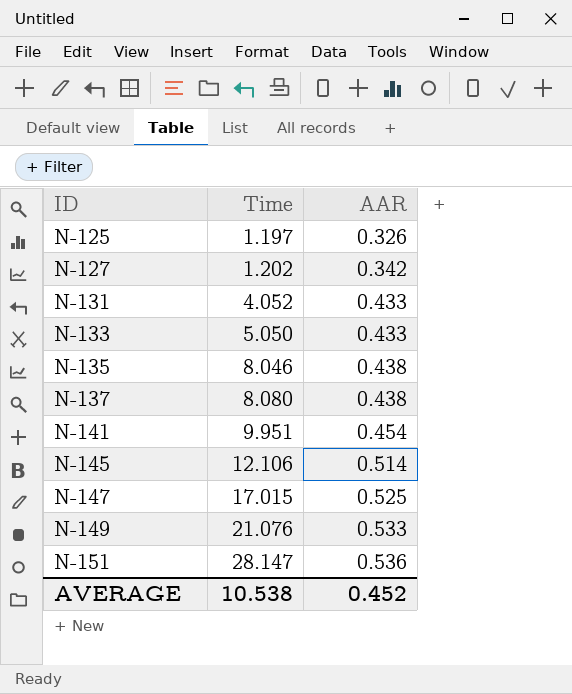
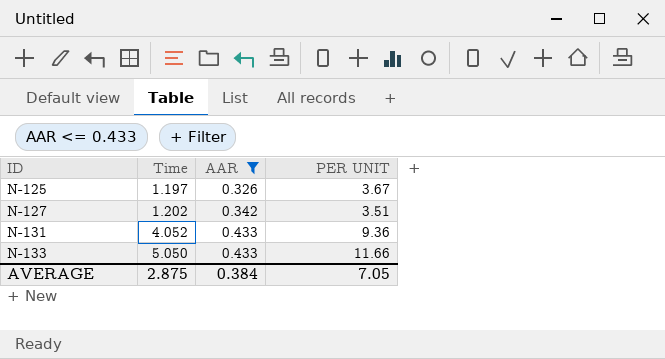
filter: none -> AAR <= 0.433
column PER UNIT | formula: none -> [Time] / [AAR]
AVERAGE | Time: 10.538 -> 2.875
AVERAGE | AAR: 0.452 -> 0.384

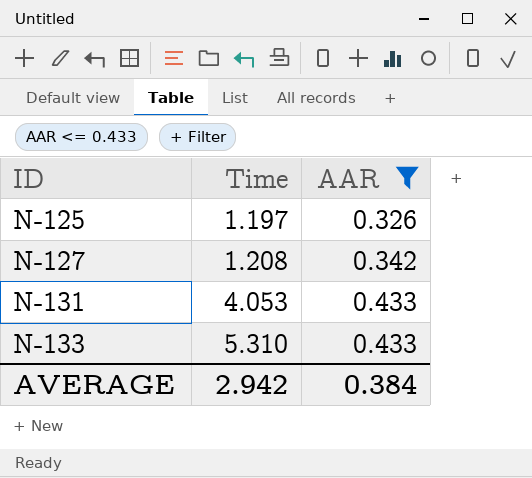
column PER UNIT | formula: [Time] / [AAR] -> none
N-127 | Time: 1.202 -> 1.208
N-131 | Time: 4.052 -> 4.053
N-133 | Time: 5.050 -> 5.310
AVERAGE | Time: 2.875 -> 2.942

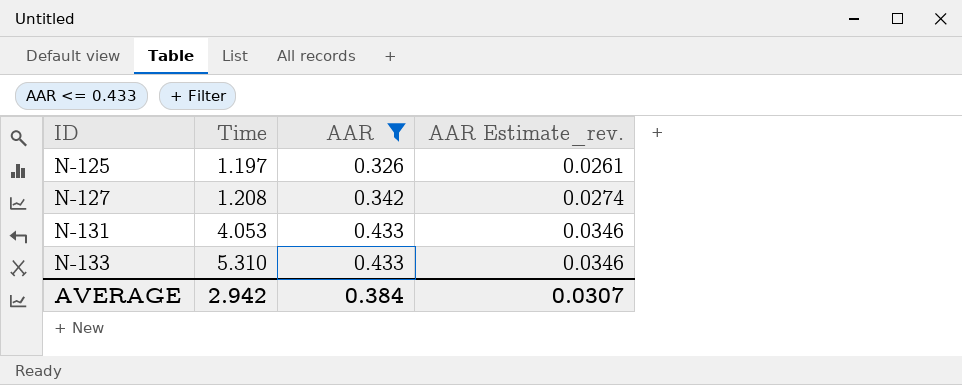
column AAR Estimate_rev. | formula: none -> [AAR] * 0.08

